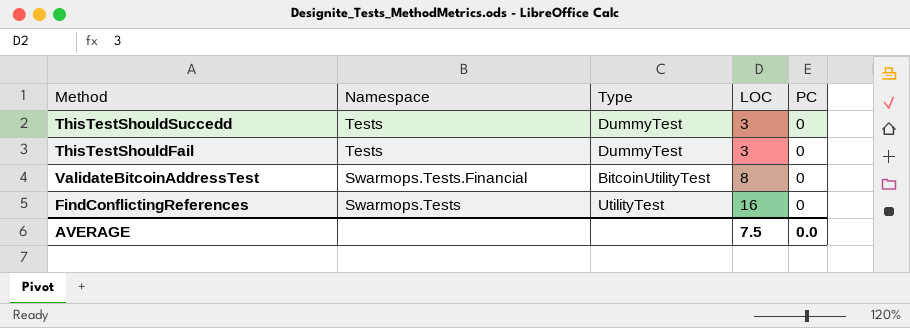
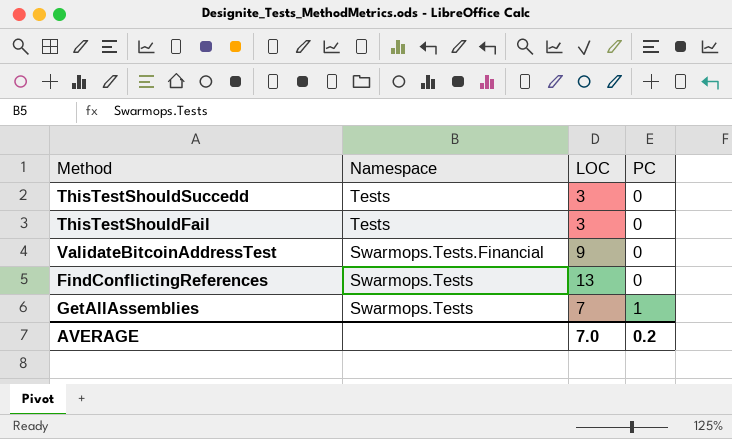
column Type | position: 3 -> none
ValidateBitcoinAddressTest | LOC: 8 -> 9
FindConflictingReferences | LOC: 16 -> 13
row GetAllAssemblies: none -> Swarmops.Tests | 7 | 1
AVERAGE | LOC: 7.5 -> 7.0
AVERAGE | PC: 0.0 -> 0.2

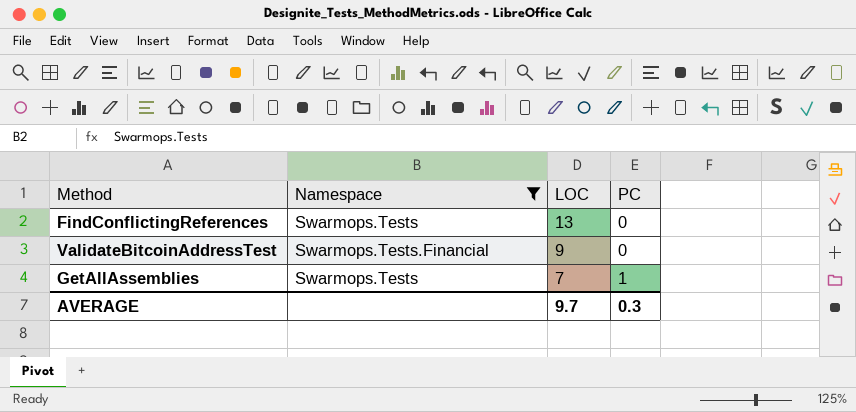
filter: none -> Namespace != Tests
row order: Namespace descending -> LOC descending
AVERAGE | LOC: 7.0 -> 9.7
AVERAGE | PC: 0.2 -> 0.3

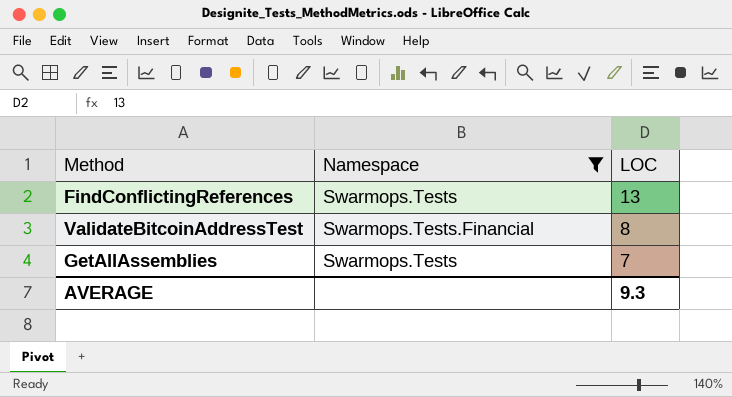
column PC | position: 4 -> none
ValidateBitcoinAddressTest | LOC: 9 -> 8
AVERAGE | LOC: 9.7 -> 9.3

